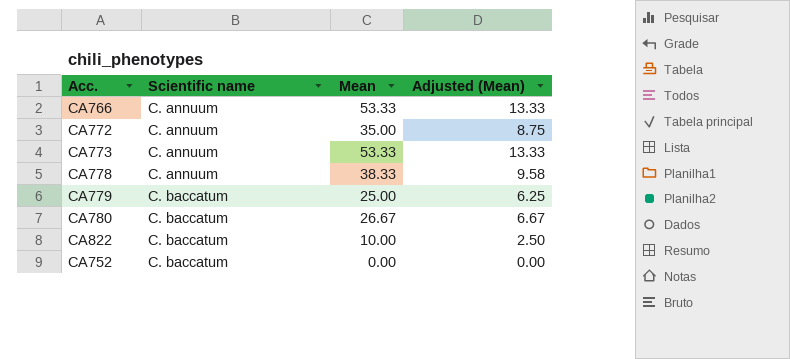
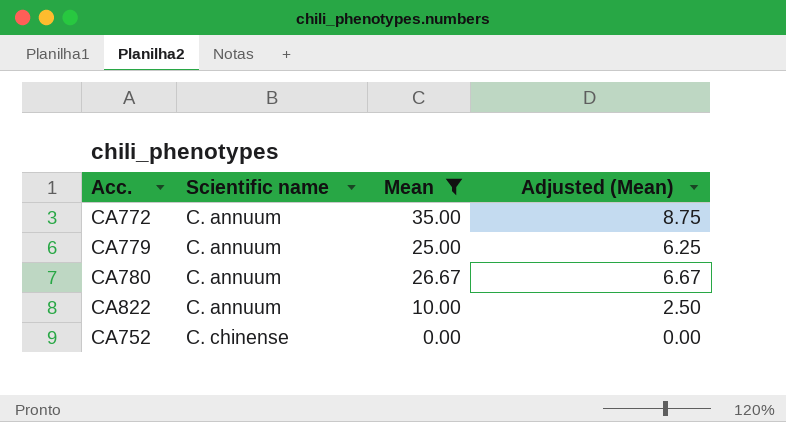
filter: none -> Mean <= 35.00
CA779 | Scientific name: C. baccatum -> C. annuum
CA780 | Scientific name: C. baccatum -> C. annuum
CA822 | Scientific name: C. baccatum -> C. annuum
CA752 | Scientific name: C. baccatum -> C. chinense

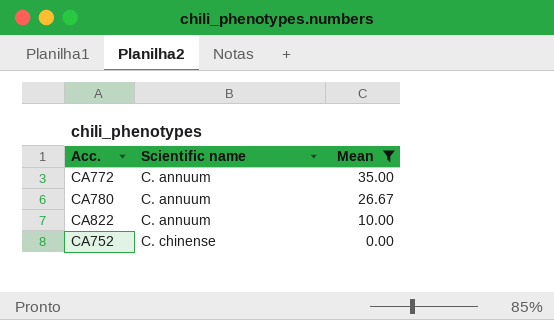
column Adjusted (Mean) | formula: [Mean] * 0.25 -> none
row CA779: C. annuum | 25.00 | 6.25 -> none

